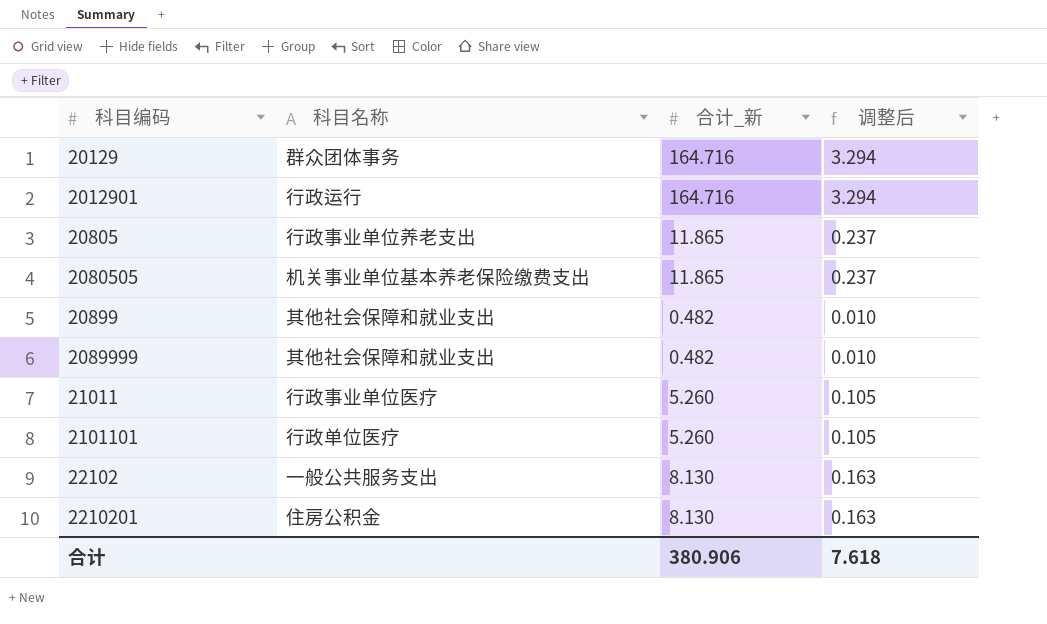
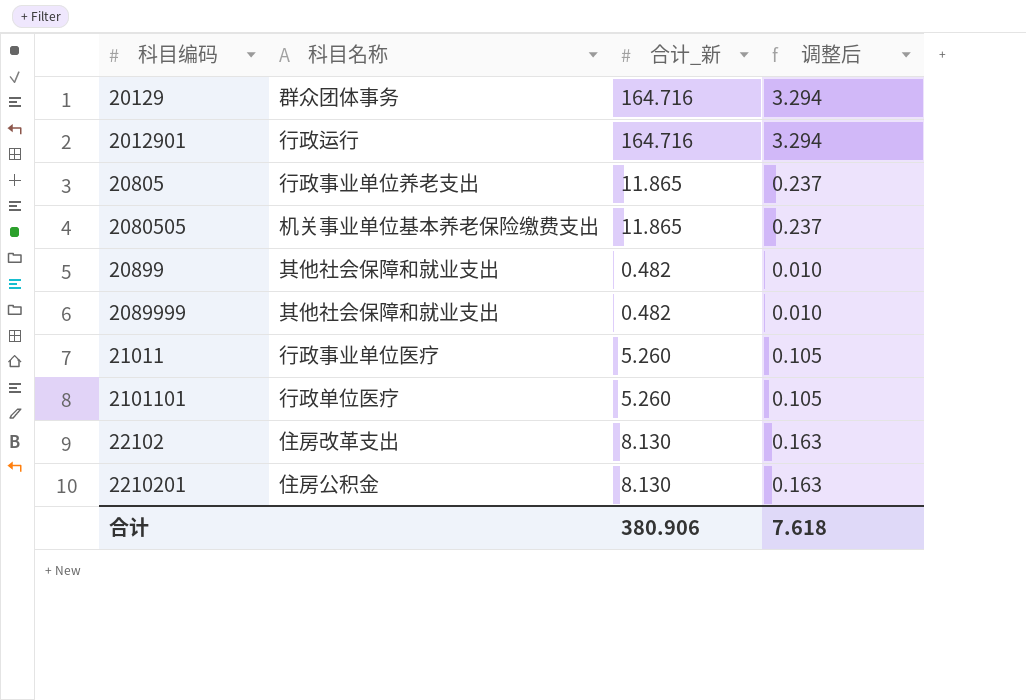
22102 | 科目名称: 一般公共服务支出 -> 住房改革支出

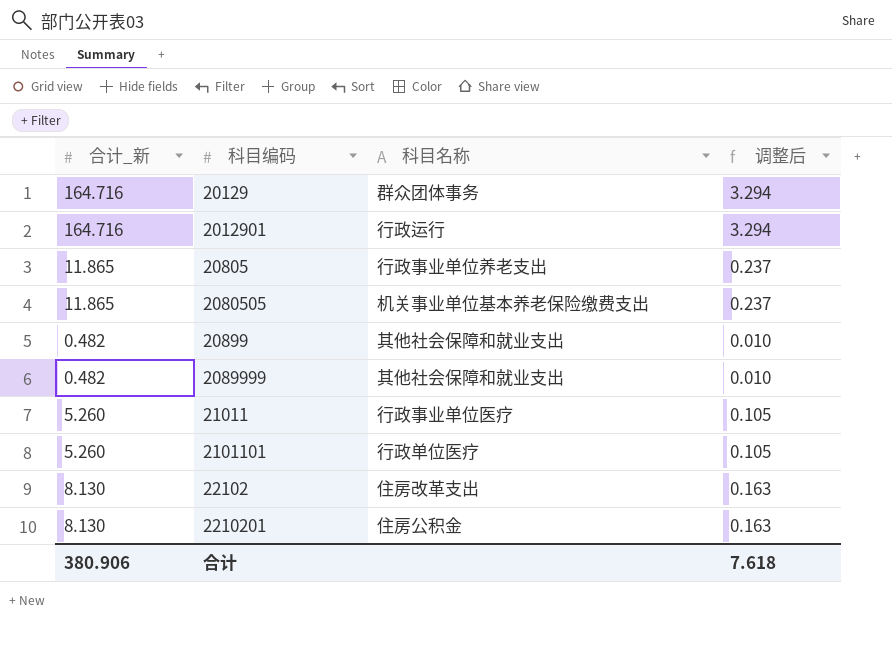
column 合计_新 | position: 3 -> 1

